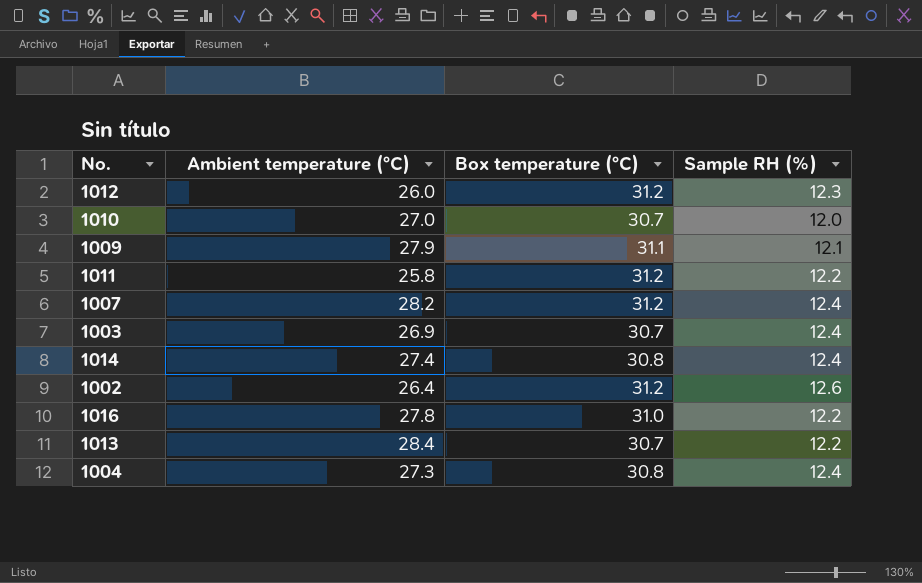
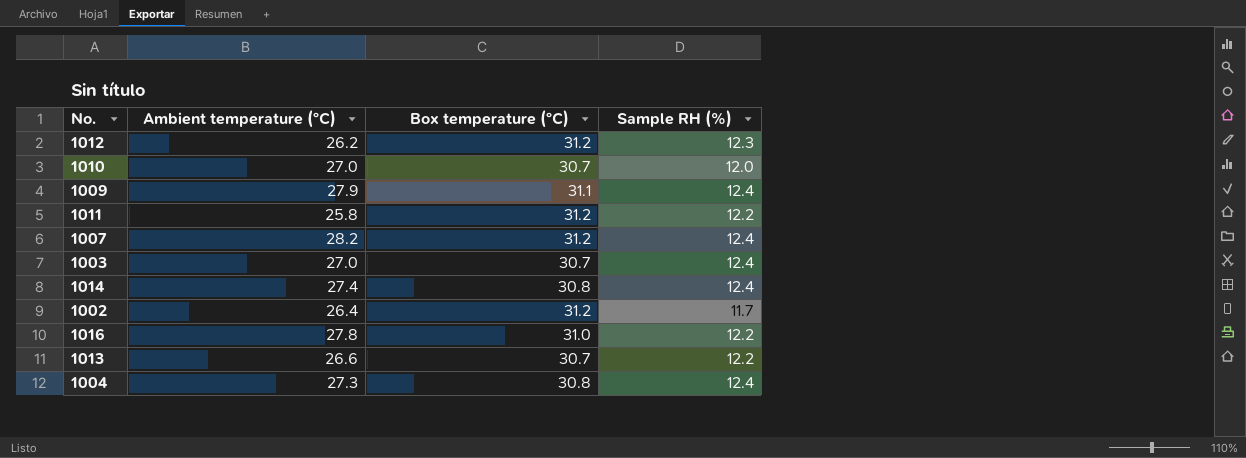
1012 | Ambient temperature (°C): 26.0 -> 26.2
1009 | Sample RH (%): 12.1 -> 12.4
1003 | Ambient temperature (°C): 26.9 -> 27.0
1002 | Sample RH (%): 12.6 -> 11.7
1013 | Ambient temperature (°C): 28.4 -> 26.6

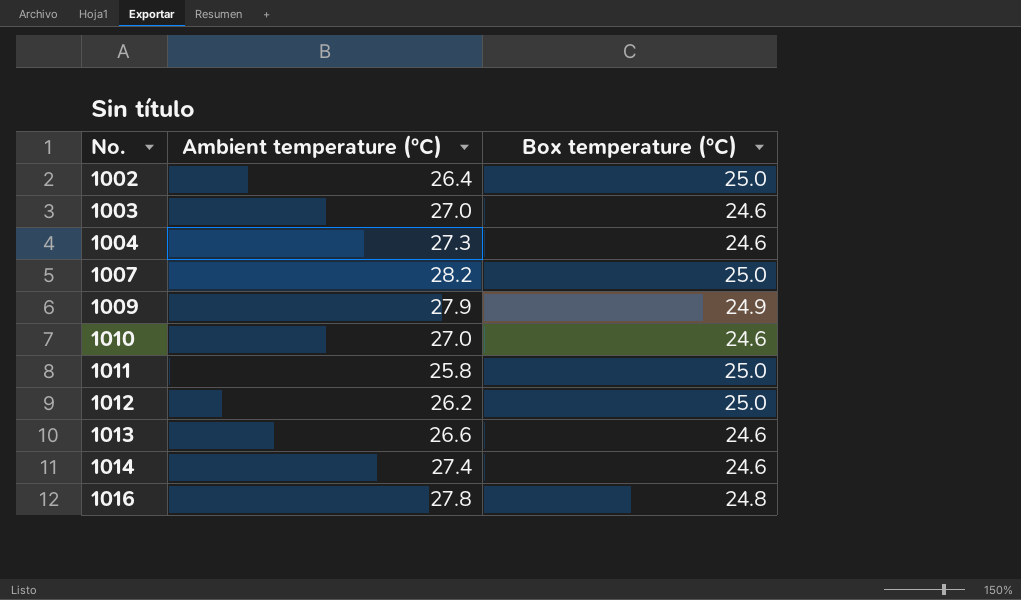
row order: none -> No. ascending
column Sample RH (%) | position: 4 -> none
1002 | Box temperature (°C): 31.2 -> 25.0
1003 | Box temperature (°C): 30.7 -> 24.6
1004 | Box temperature (°C): 30.8 -> 24.6
1007 | Box temperature (°C): 31.2 -> 25.0
1009 | Box temperature (°C): 31.1 -> 24.9
1010 | Box temperature (°C): 30.7 -> 24.6
1011 | Box temperature (°C): 31.2 -> 25.0
1012 | Box temperature (°C): 31.2 -> 25.0
1013 | Box temperature (°C): 30.7 -> 24.6
1014 | Box temperature (°C): 30.8 -> 24.6
1016 | Box temperature (°C): 31.0 -> 24.8

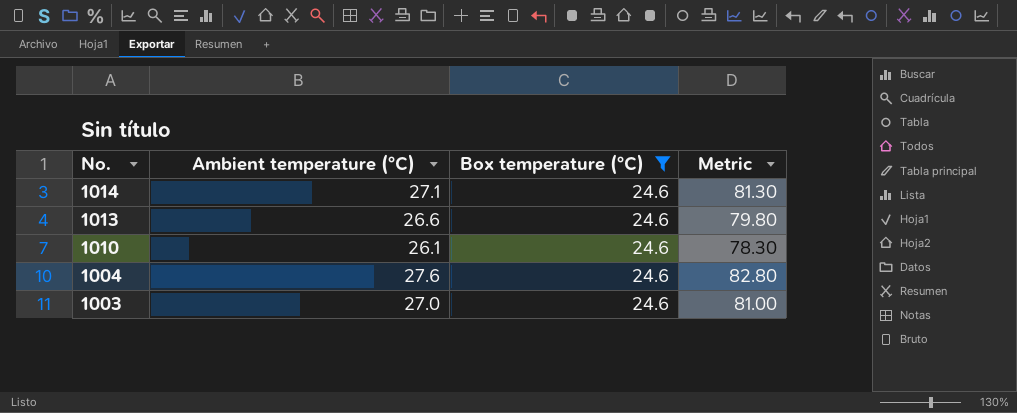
filter: none -> Box temperature (°C) = 24.6
row order: No. ascending -> No. descending
column Metric | formula: none -> [Ambient temperature (°C)] * 3
1014 | Ambient temperature (°C): 27.4 -> 27.1
1010 | Ambient temperature (°C): 27.0 -> 26.1
1004 | Ambient temperature (°C): 27.3 -> 27.6

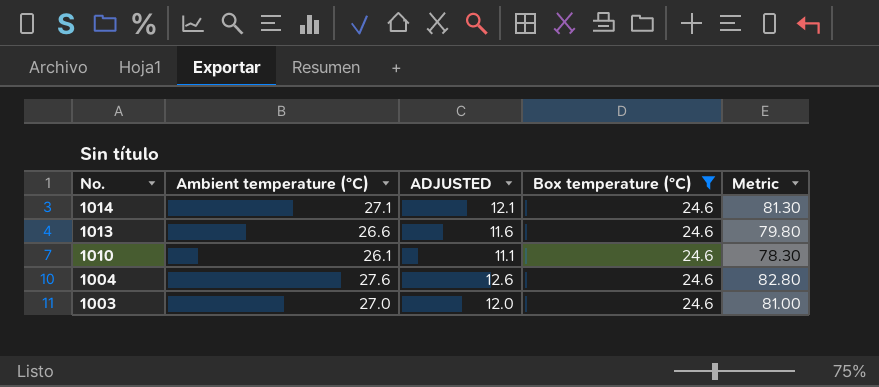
column ADJUSTED | formula: none -> [Ambient temperature (°C)] - 15

